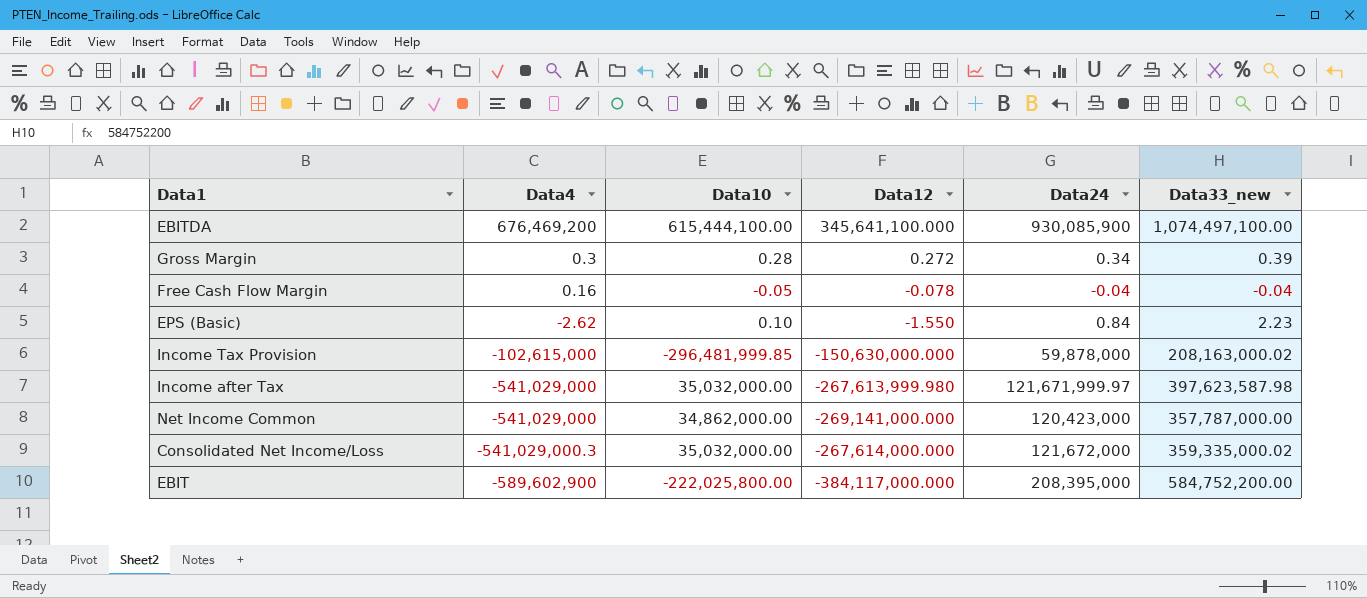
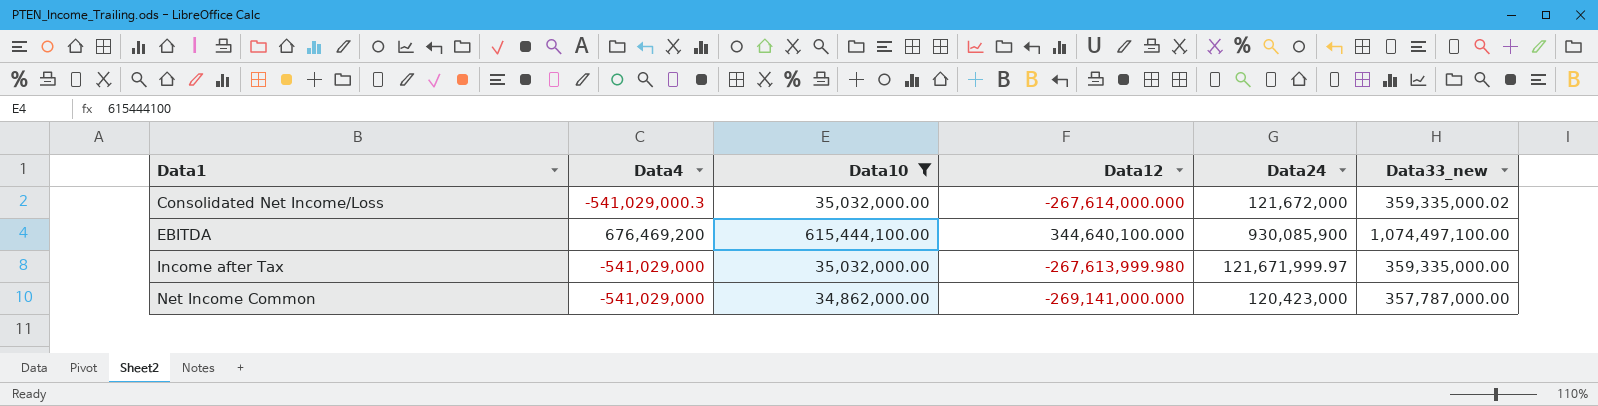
filter: none -> Data10 >= 34,862,000.00
row order: Data4 descending -> Data1 ascending
EBITDA | Data12: 345,641,100.000 -> 344,640,100.000
Income after Tax | Data33_new: 397,623,587.98 -> 359,335,000.00

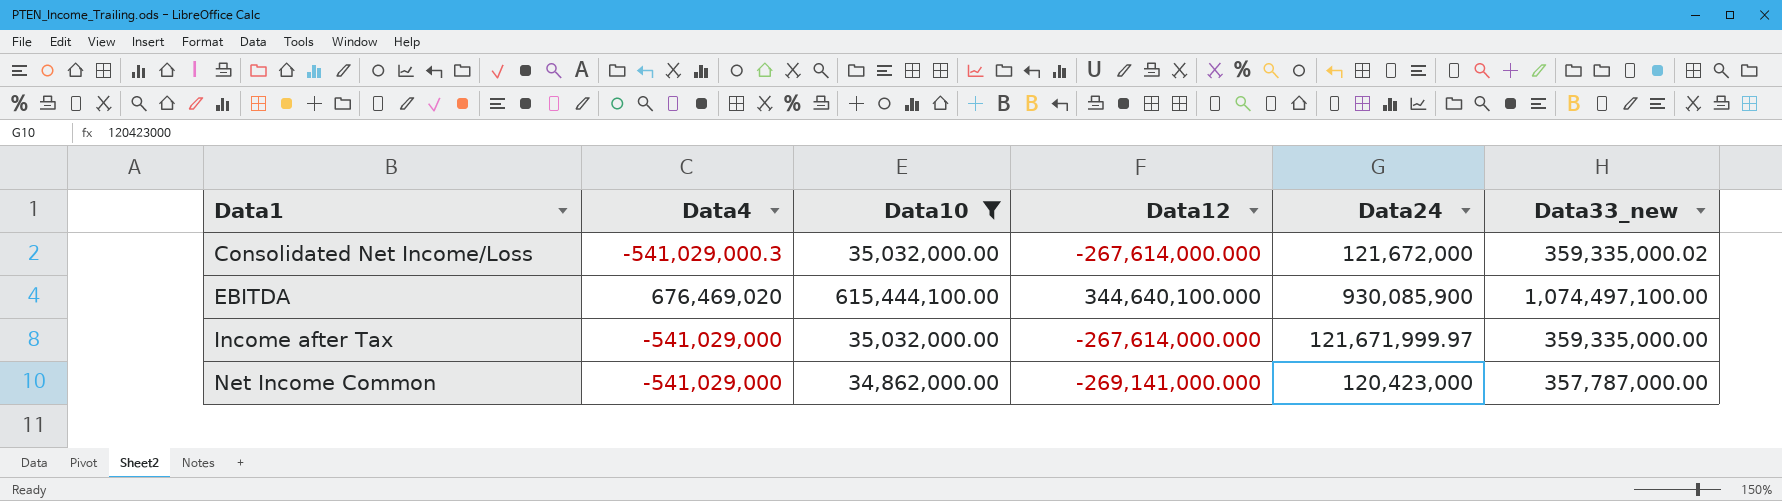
EBITDA | Data4: 676,469,200 -> 676,469,020
Income after Tax | Data12: -267,613,999.980 -> -267,614,000.000

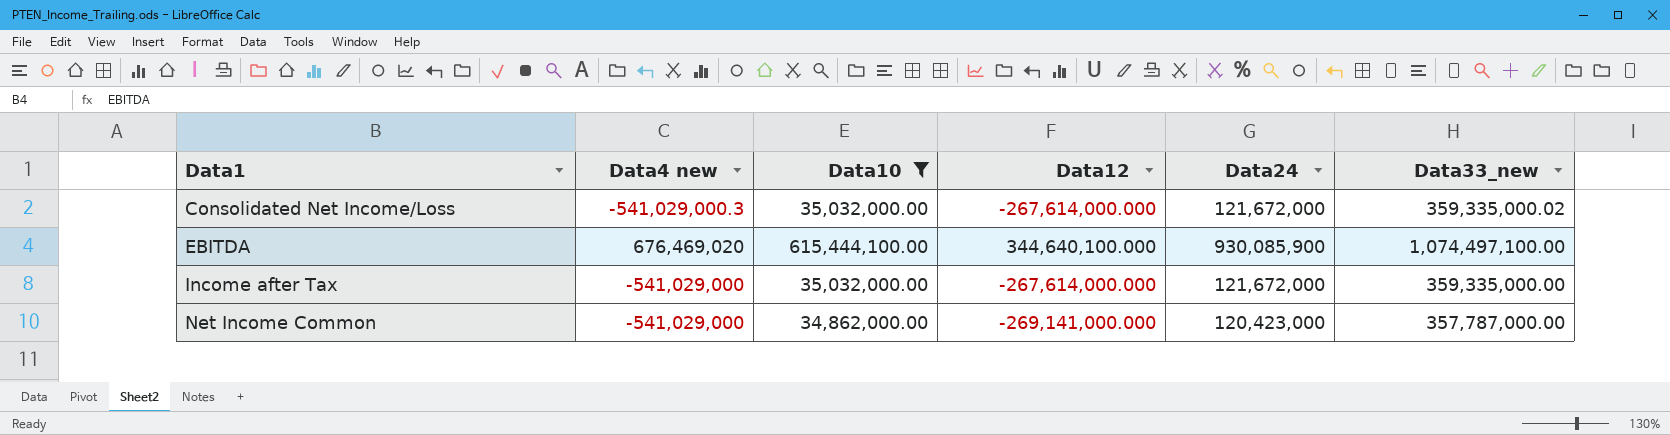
column name: Data4 -> Data4 new
Income after Tax | Data24: 121,671,999.97 -> 121,672,000

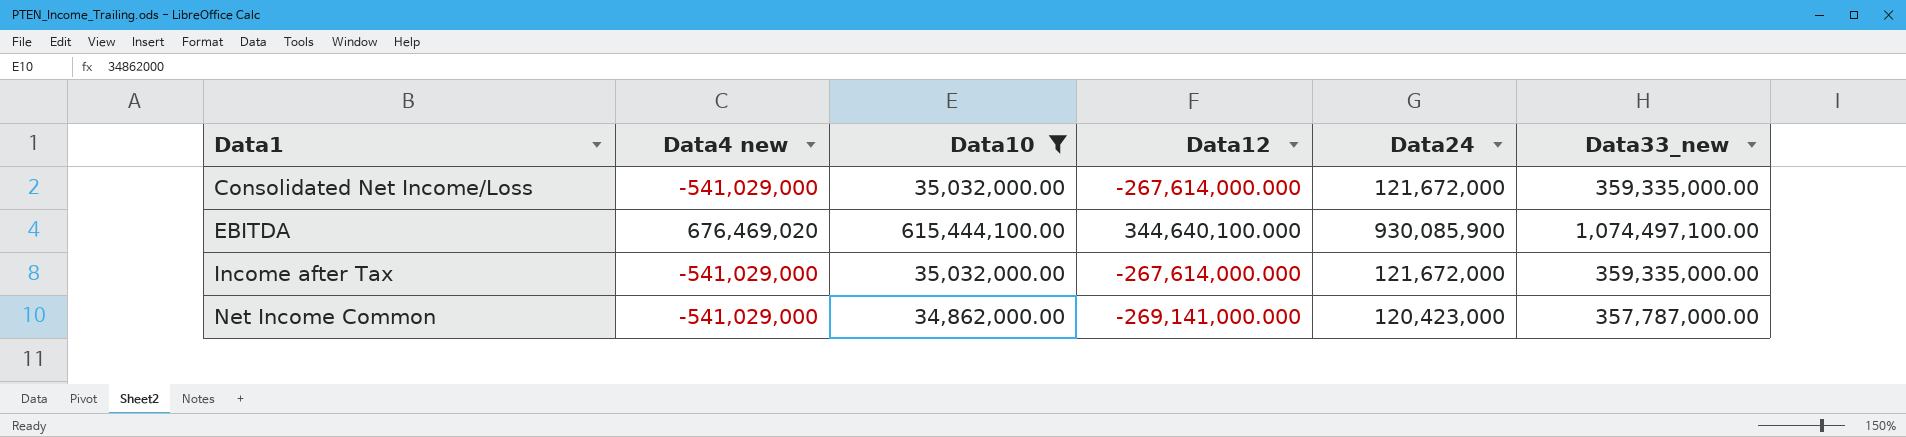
Consolidated Net Income/Loss | Data4 new: -541,029,000.3 -> -541,029,000
Consolidated Net Income/Loss | Data33_new: 359,335,000.02 -> 359,335,000.00

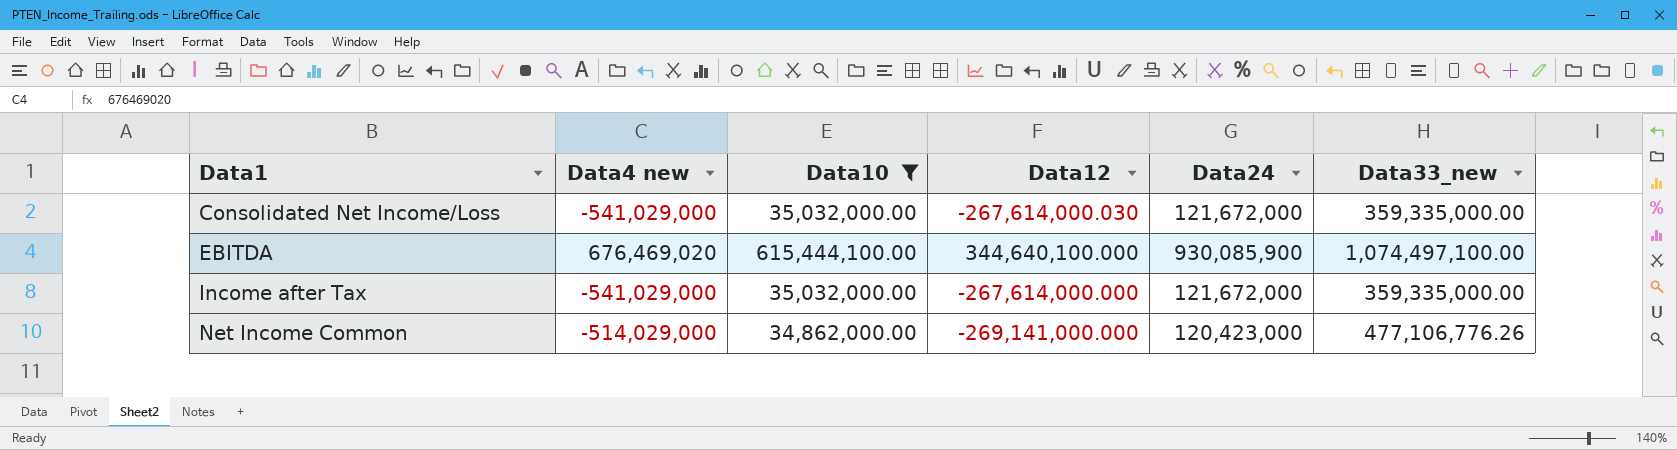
Consolidated Net Income/Loss | Data12: -267,614,000.000 -> -267,614,000.030
Net Income Common | Data4 new: -541,029,000 -> -514,029,000
Net Income Common | Data33_new: 357,787,000.00 -> 477,106,776.26

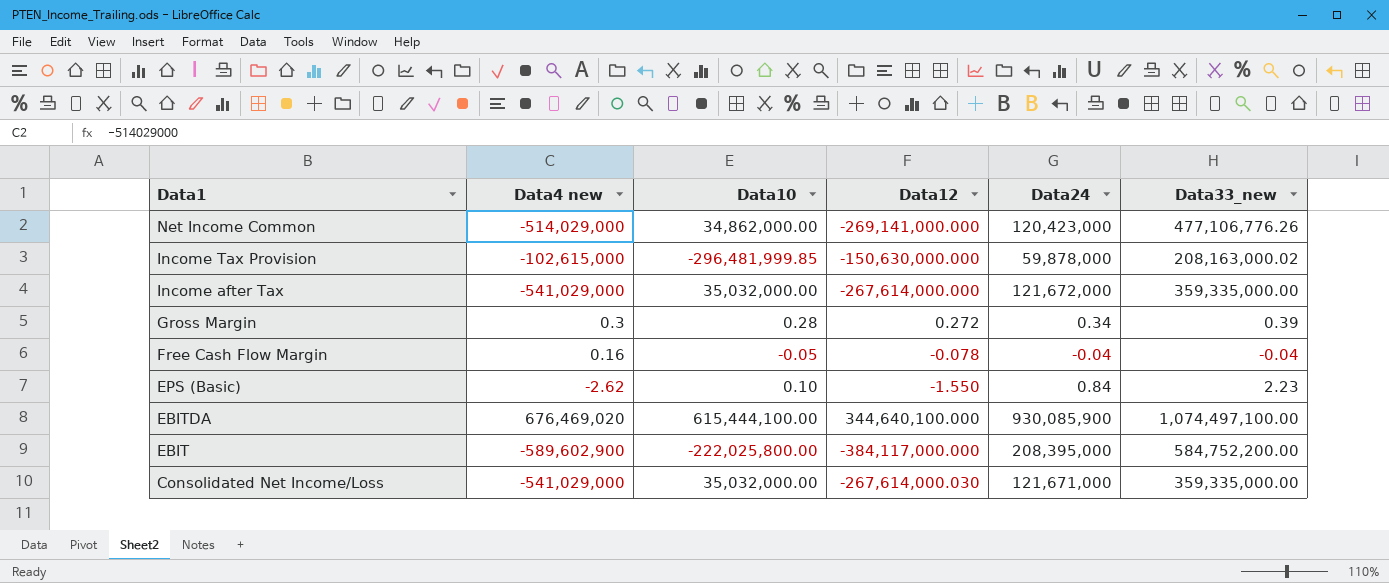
filter: Data10 >= 34,862,000.00 -> none
row order: Data1 ascending -> Data1 descending
Consolidated Net Income/Loss | Data24: 121,672,000 -> 121,671,000

